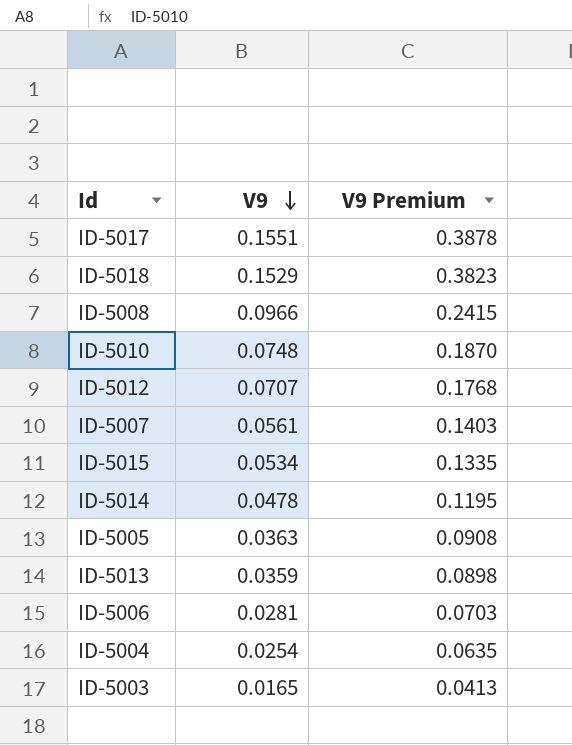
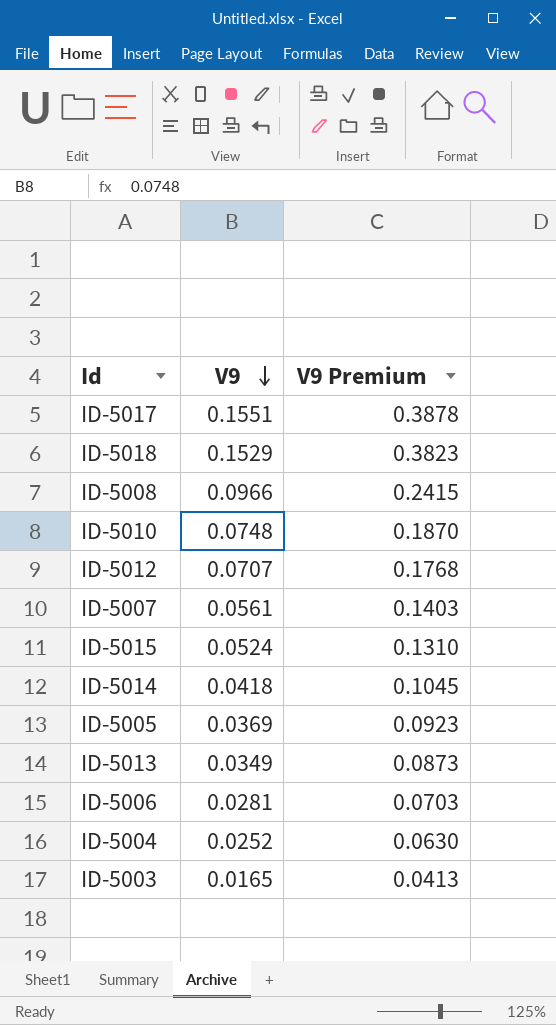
ID-5015 | V9: 0.0534 -> 0.0524
ID-5015 | V9 Premium: 0.1335 -> 0.1310
ID-5014 | V9: 0.0478 -> 0.0418
ID-5014 | V9 Premium: 0.1195 -> 0.1045
ID-5005 | V9: 0.0363 -> 0.0369
ID-5005 | V9 Premium: 0.0908 -> 0.0923
ID-5013 | V9: 0.0359 -> 0.0349
ID-5013 | V9 Premium: 0.0898 -> 0.0873
ID-5004 | V9: 0.0254 -> 0.0252
ID-5004 | V9 Premium: 0.0635 -> 0.0630

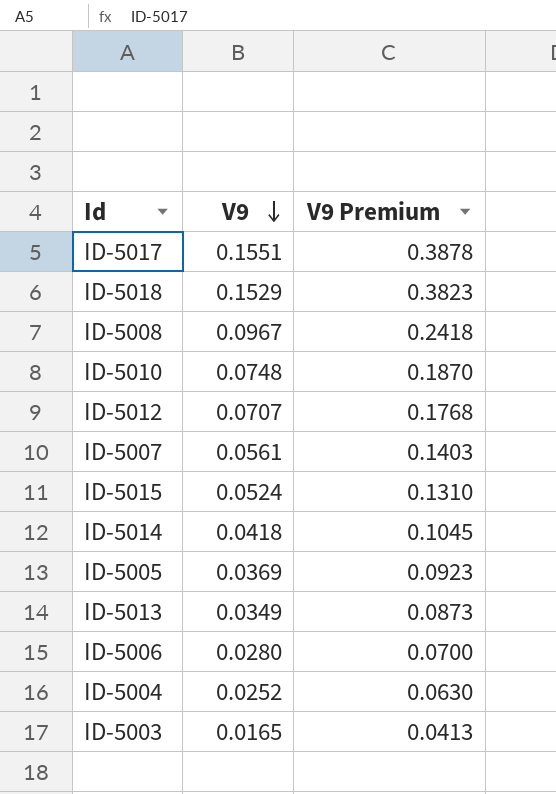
ID-5008 | V9: 0.0966 -> 0.0967
ID-5008 | V9 Premium: 0.2415 -> 0.2418
ID-5006 | V9: 0.0281 -> 0.0280
ID-5006 | V9 Premium: 0.0703 -> 0.0700

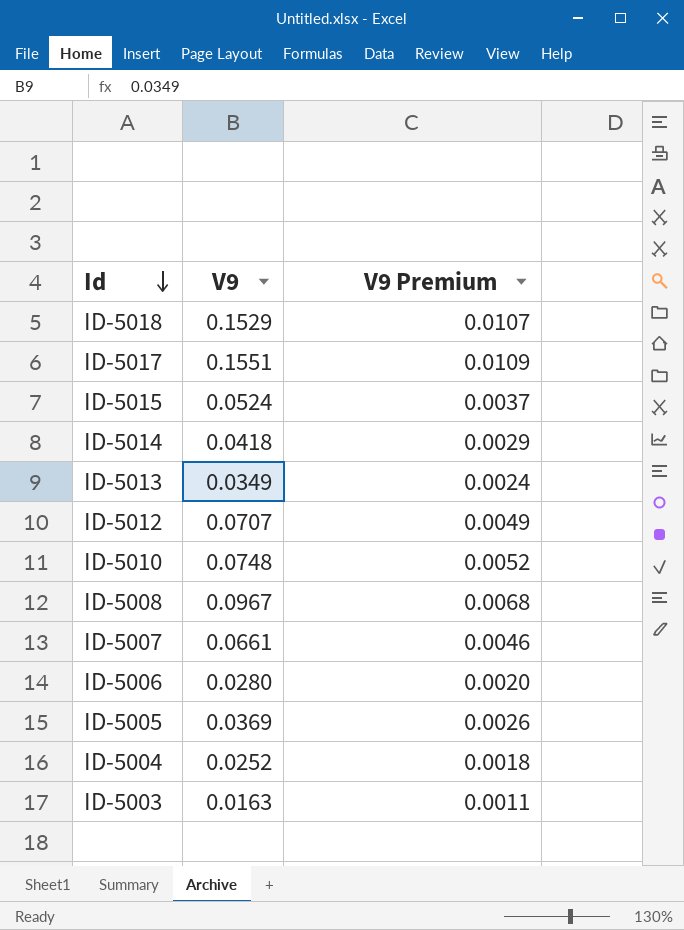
row order: V9 descending -> Id descending
column V9 Premium | formula: [V9] * 2.5 -> [V9] * 0.07
ID-5007 | V9: 0.0561 -> 0.0661
ID-5003 | V9: 0.0165 -> 0.0163

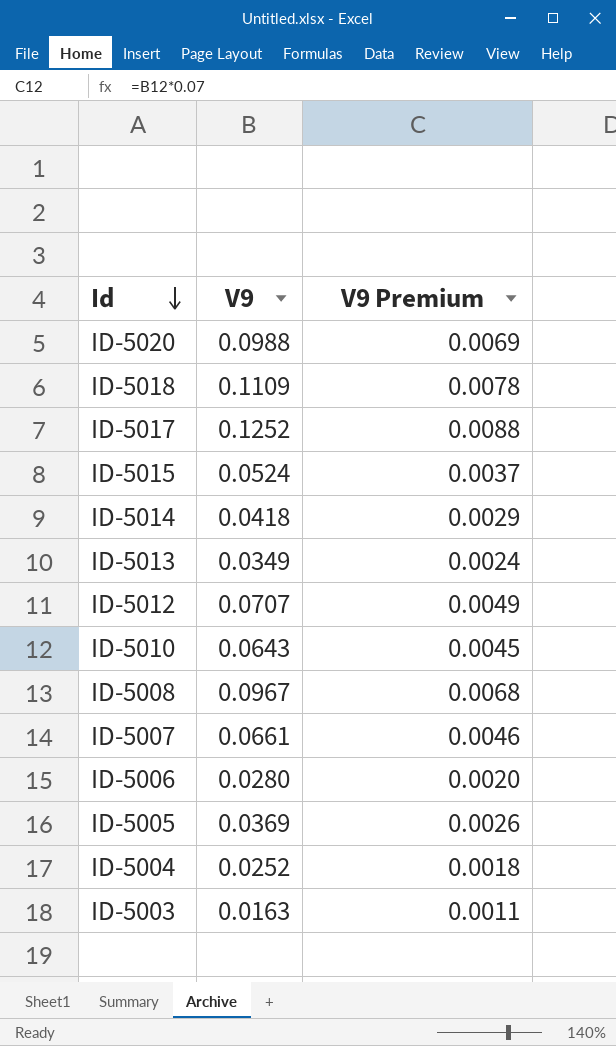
row ID-5020: none -> 0.0988 | 0.0069
ID-5018 | V9: 0.1529 -> 0.1109
ID-5018 | V9 Premium: 0.0107 -> 0.0078
ID-5017 | V9: 0.1551 -> 0.1252
ID-5017 | V9 Premium: 0.0109 -> 0.0088
ID-5010 | V9: 0.0748 -> 0.0643
ID-5010 | V9 Premium: 0.0052 -> 0.0045

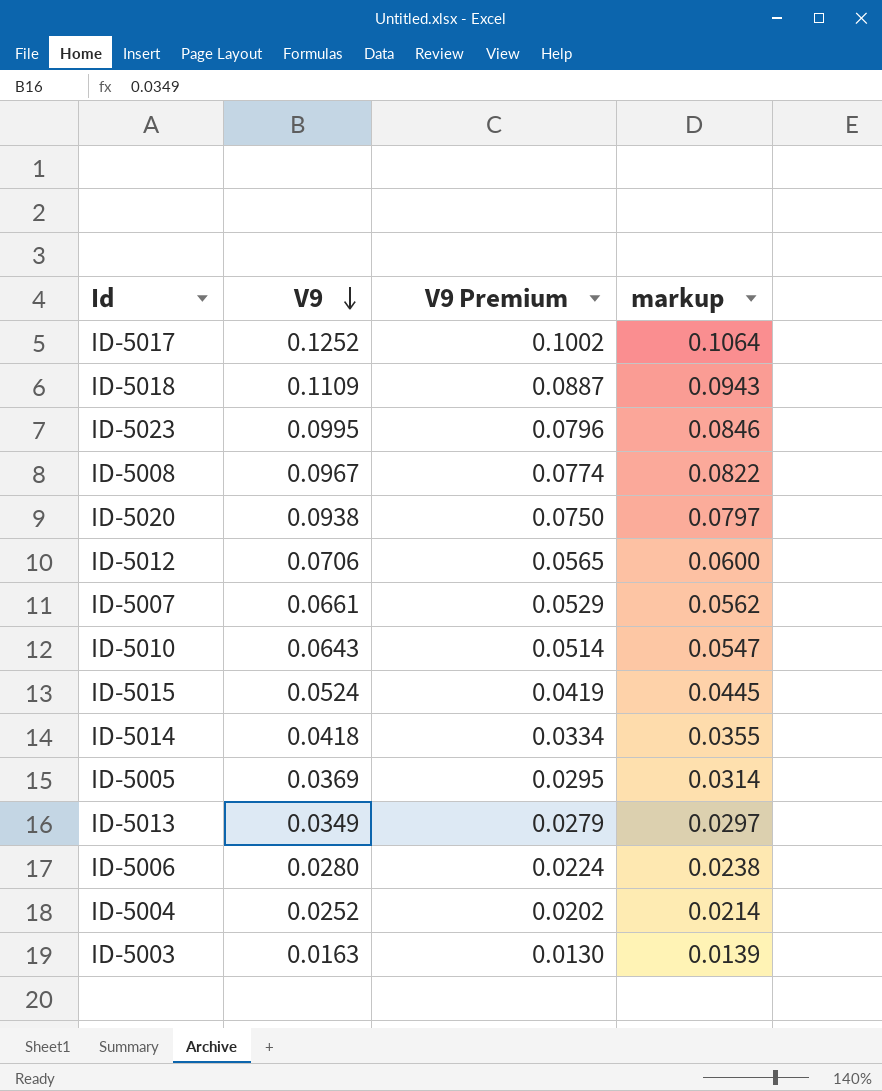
row order: Id descending -> V9 descending
column V9 Premium | formula: [V9] * 0.07 -> [V9] * 0.8
column markup | formula: none -> [V9] * 0.85
row ID-5023: none -> 0.0995 | 0.0796 | 0.0846
ID-5020 | V9: 0.0988 -> 0.0938
ID-5012 | V9: 0.0707 -> 0.0706

